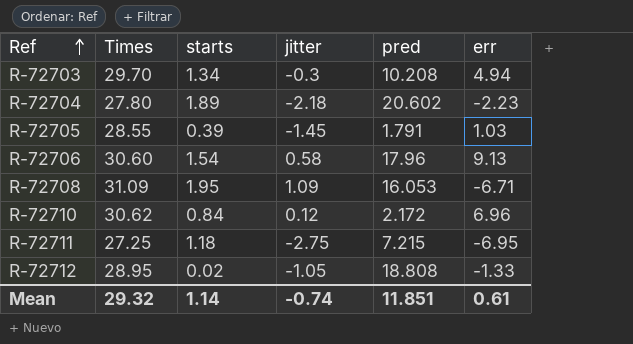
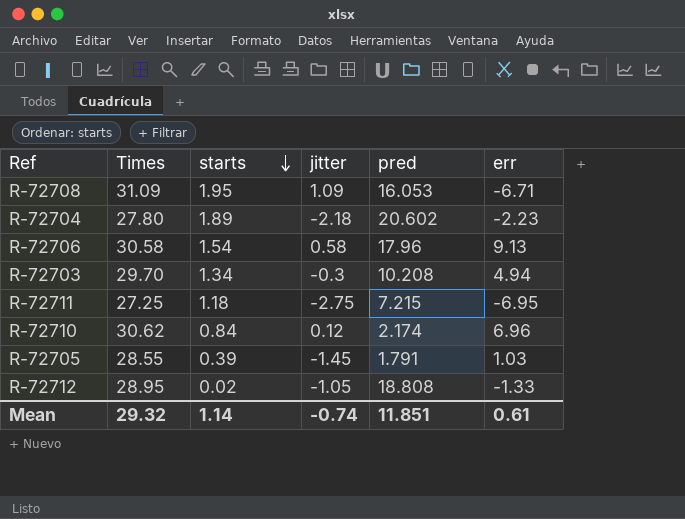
row order: Ref ascending -> starts descending
R-72706 | Times: 30.60 -> 30.58
R-72710 | pred: 2.172 -> 2.174

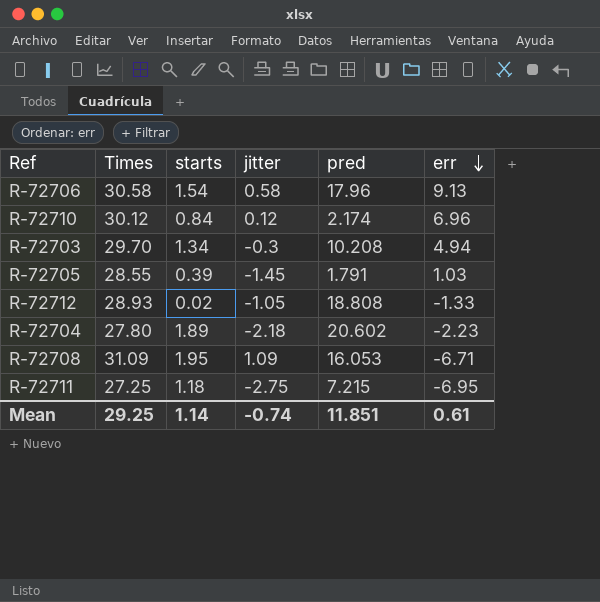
row order: starts descending -> err descending
R-72710 | Times: 30.62 -> 30.12
R-72712 | Times: 28.95 -> 28.93
Mean | Times: 29.32 -> 29.25

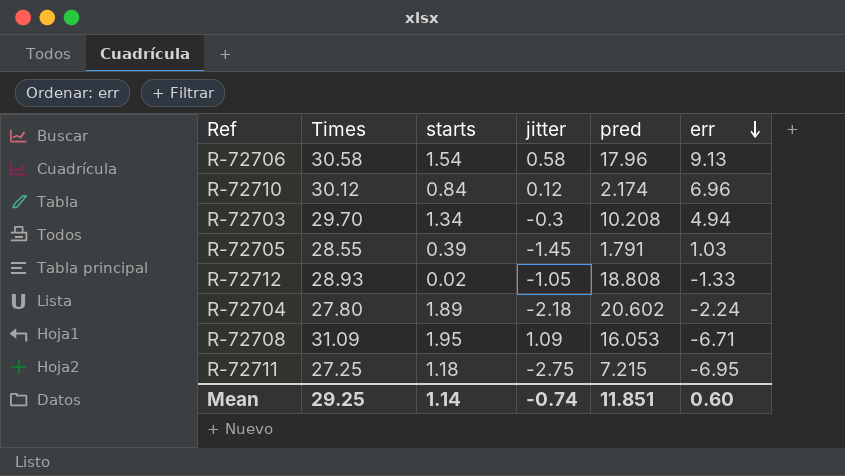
R-72704 | err: -2.23 -> -2.24
Mean | err: 0.61 -> 0.60

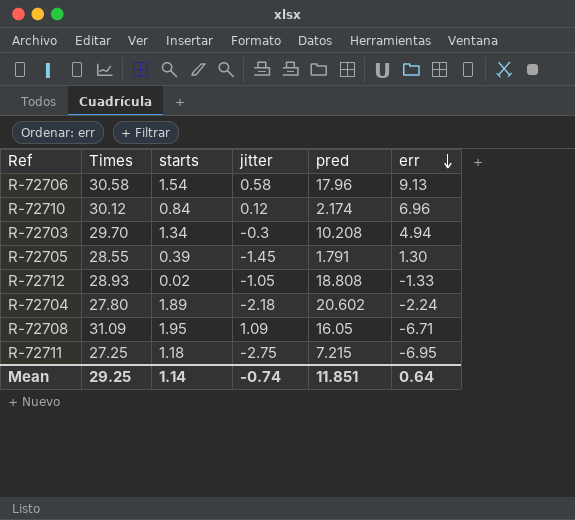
R-72705 | err: 1.03 -> 1.30
R-72708 | pred: 16.053 -> 16.05
Mean | err: 0.60 -> 0.64

